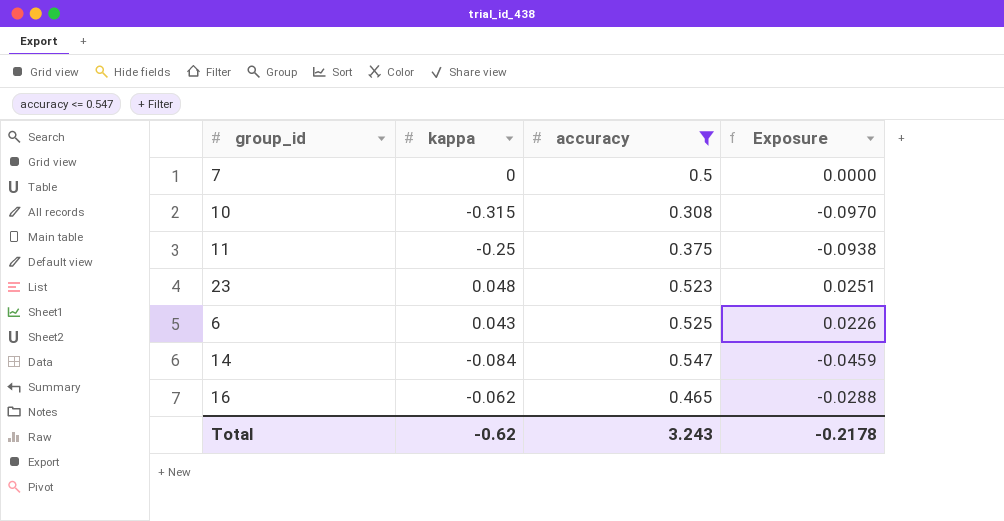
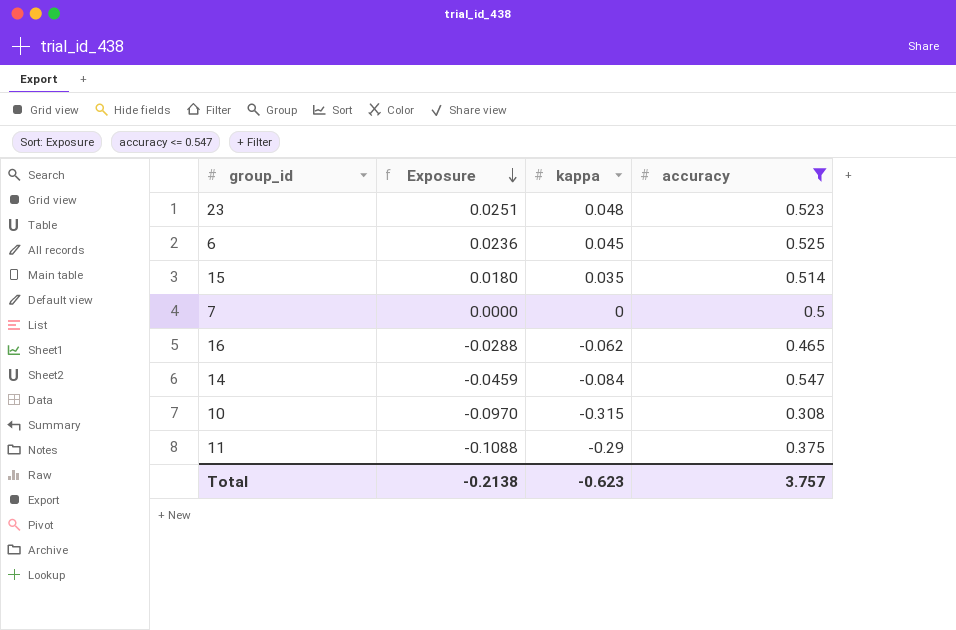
row order: none -> Exposure descending
column Exposure | position: 4 -> 2
6 | Exposure: 0.0226 -> 0.0236
6 | kappa: 0.043 -> 0.045
row 15: none -> 0.0180 | 0.035 | 0.514
11 | Exposure: -0.0938 -> -0.1088
11 | kappa: -0.25 -> -0.29
Total | Exposure: -0.2178 -> -0.2138
Total | kappa: -0.62 -> -0.623
Total | accuracy: 3.243 -> 3.757

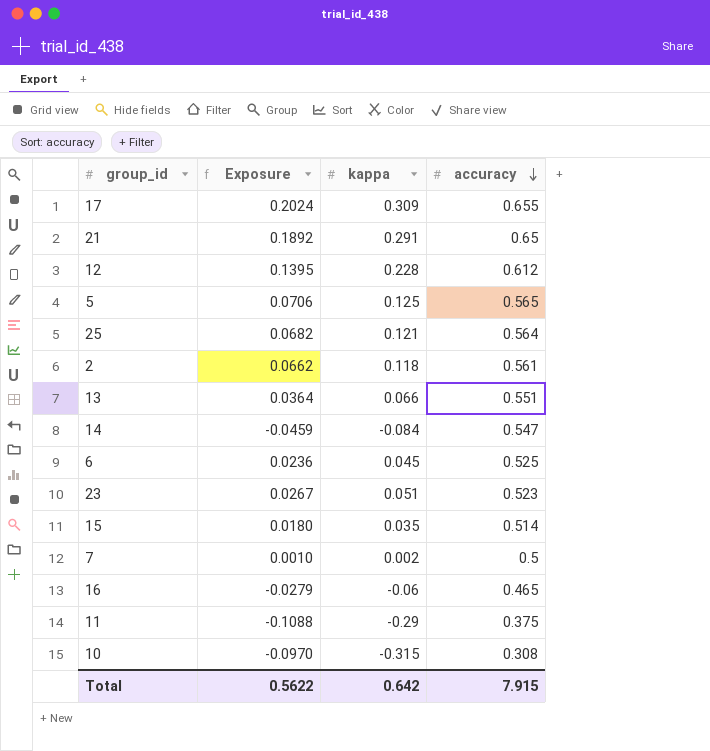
filter: accuracy <= 0.547 -> none
row order: Exposure descending -> accuracy descending
23 | Exposure: 0.0251 -> 0.0267
23 | kappa: 0.048 -> 0.051
7 | Exposure: 0.0000 -> 0.0010
7 | kappa: 0 -> 0.002
16 | Exposure: -0.0288 -> -0.0279
16 | kappa: -0.062 -> -0.06
Total | Exposure: -0.2138 -> 0.5622
Total | kappa: -0.623 -> 0.642
Total | accuracy: 3.757 -> 7.915

